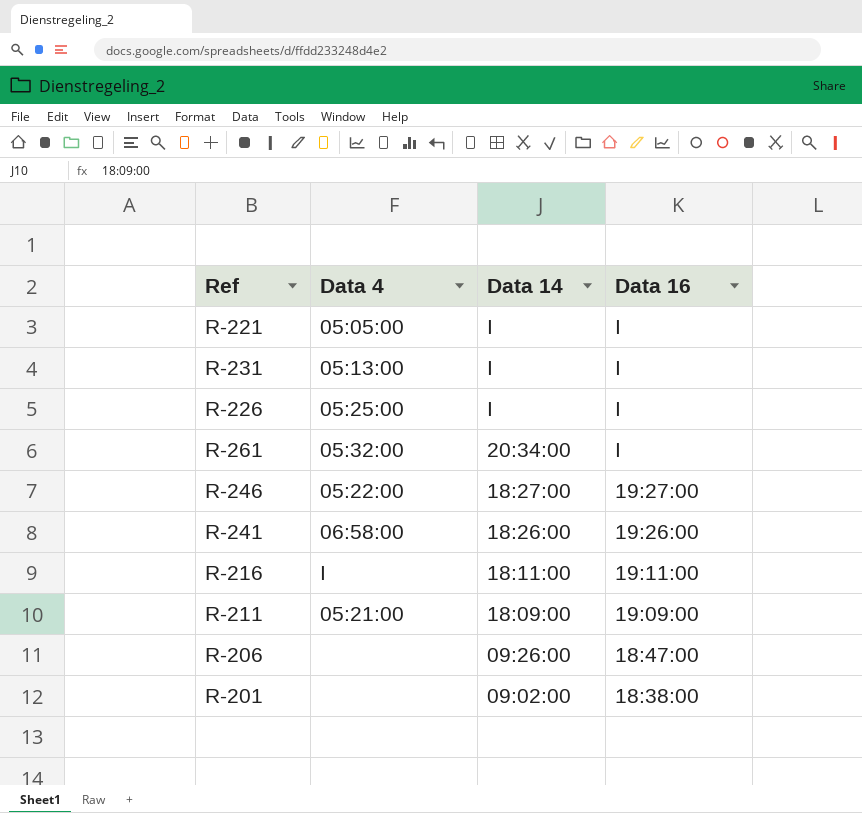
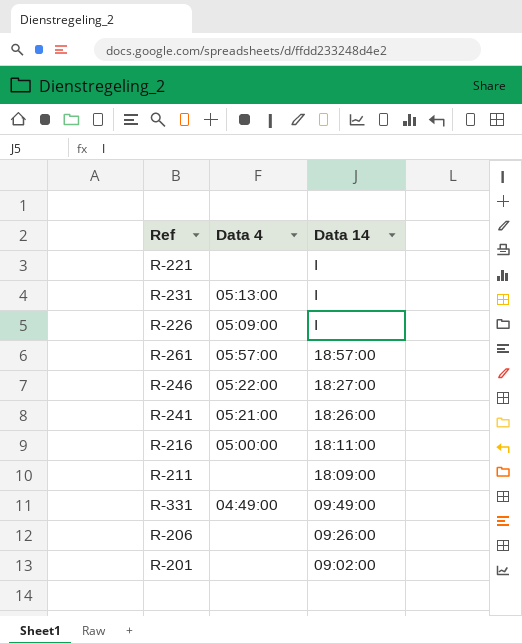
column Data 16 | position: 4 -> none
R-221 | Data 4: 05:05:00 -> none
R-226 | Data 4: 05:25:00 -> 05:09:00
R-261 | Data 4: 05:32:00 -> 05:57:00
R-261 | Data 14: 20:34:00 -> 18:57:00
R-241 | Data 4: 06:58:00 -> 05:21:00
R-216 | Data 4: I -> 05:00:00
R-211 | Data 4: 05:21:00 -> none
row R-331: none -> 04:49:00 | 09:49:00

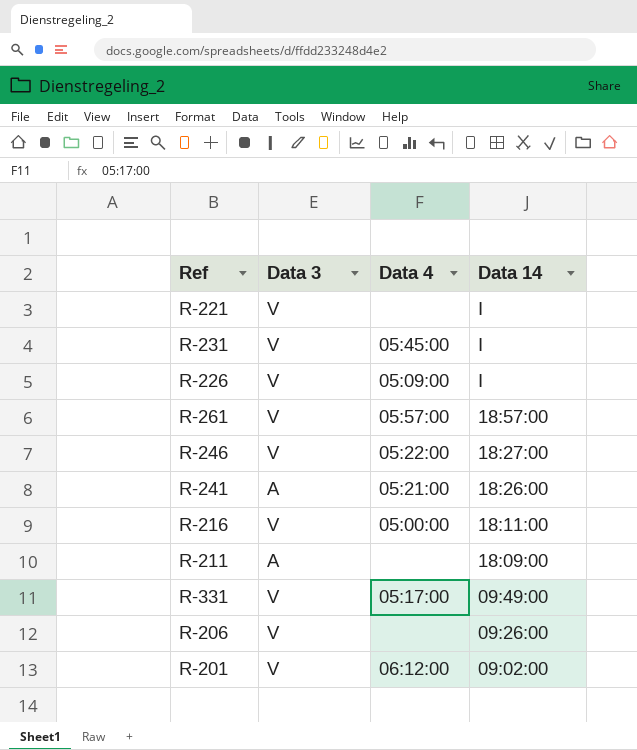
column Data 3 | position: none -> 2
R-231 | Data 4: 05:13:00 -> 05:45:00
R-331 | Data 4: 04:49:00 -> 05:17:00
R-201 | Data 4: none -> 06:12:00

